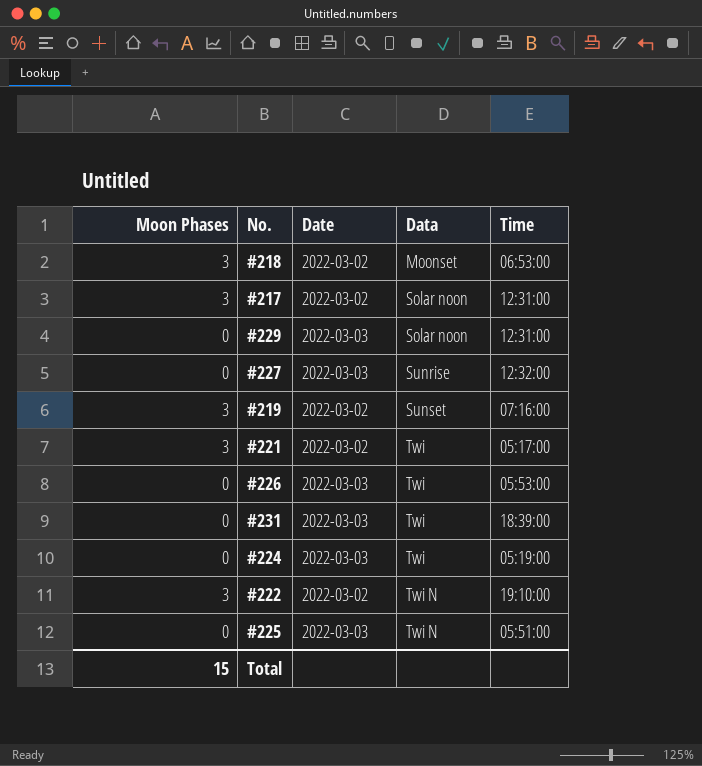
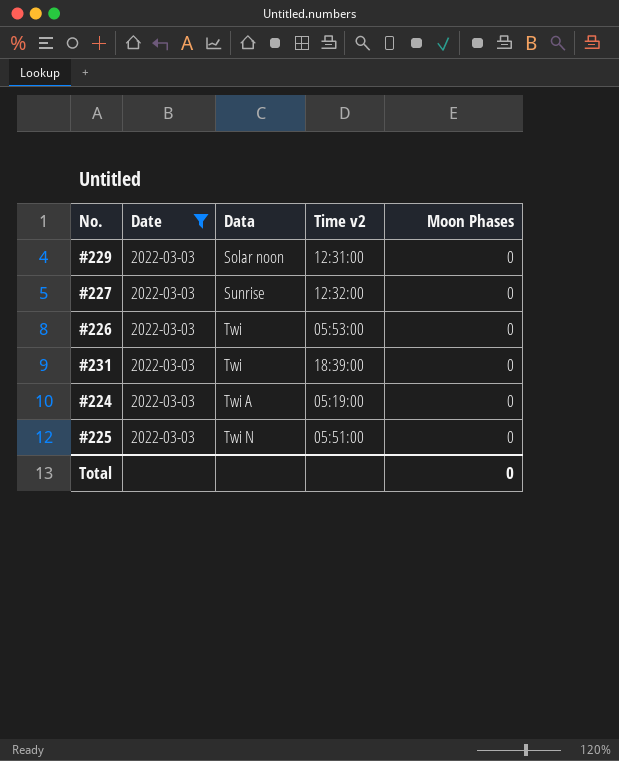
filter: none -> Date = 2022-03-03
column name: Time -> Time v2
column Moon Phases | position: 1 -> 5
#224 | Data: Twi -> Twi A
Total | Moon Phases: 15 -> 0

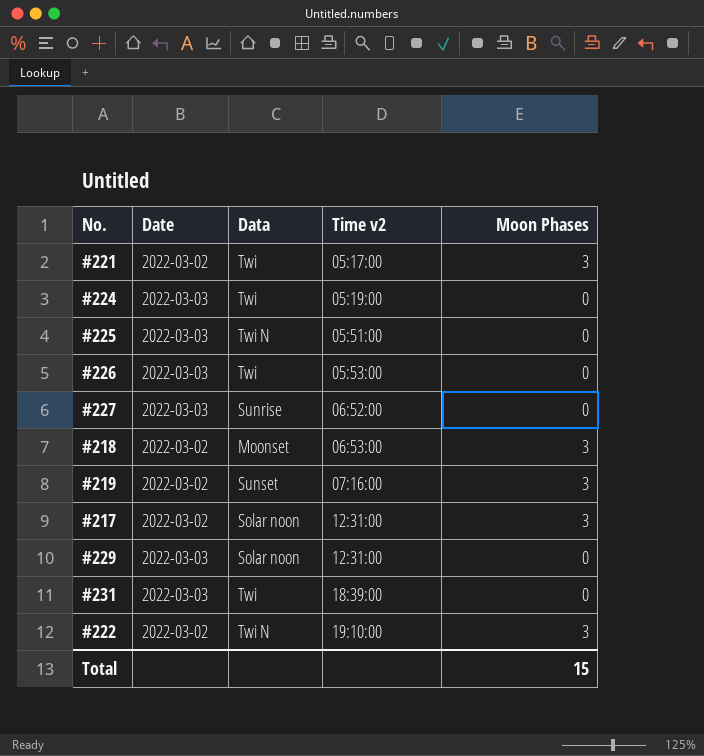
filter: Date = 2022-03-03 -> none
row order: Data ascending -> Time v2 ascending
#224 | Data: Twi A -> Twi
#227 | Time v2: 12:32:00 -> 06:52:00
Total | Moon Phases: 0 -> 15

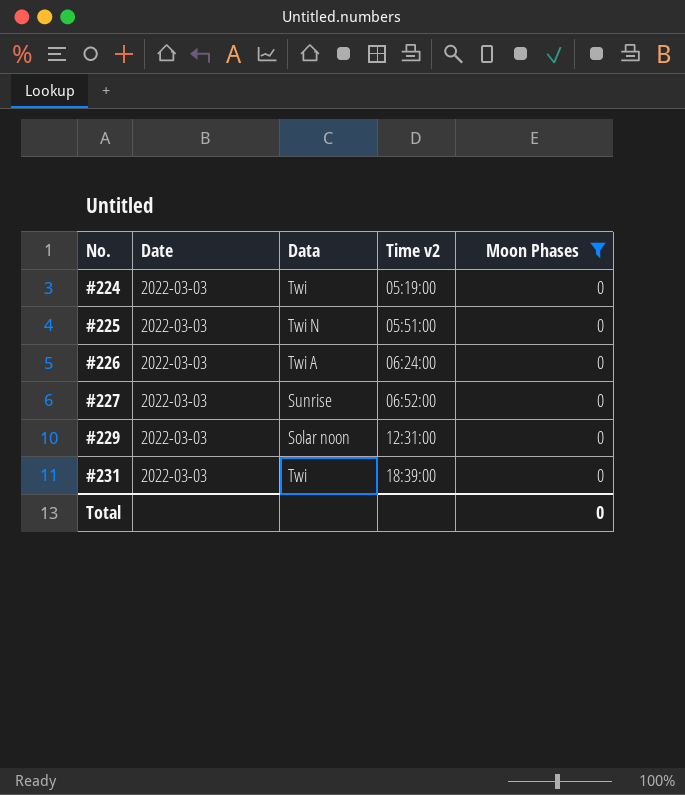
filter: none -> Moon Phases = 0
#226 | Data: Twi -> Twi A
#226 | Time v2: 05:53:00 -> 06:24:00
Total | Moon Phases: 15 -> 0

